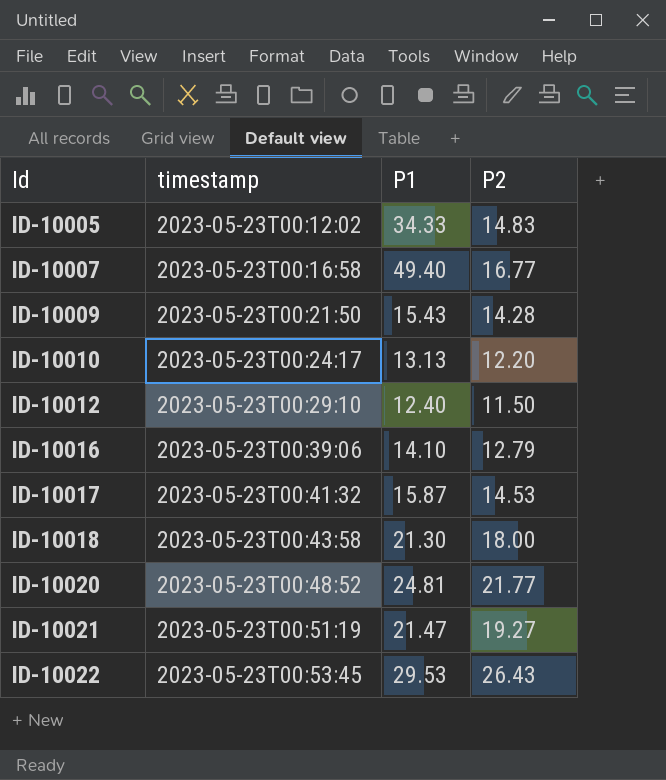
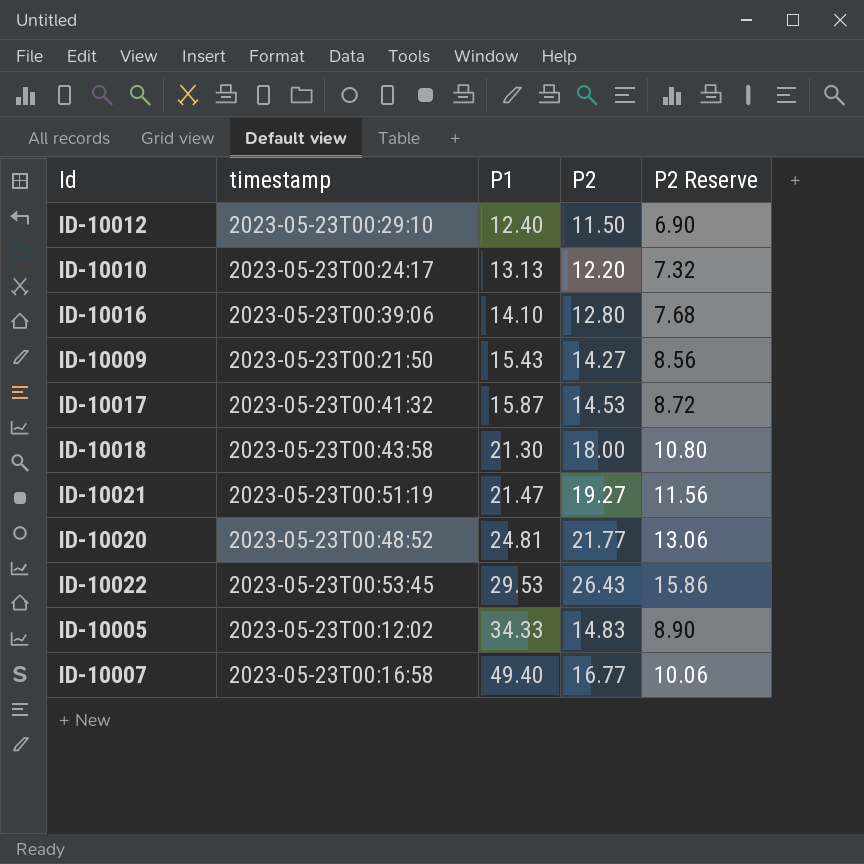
row order: Id ascending -> P1 ascending
column P2 Reserve | formula: none -> [P2] * 0.6
ID-10016 | P2: 12.79 -> 12.80
ID-10009 | P2: 14.28 -> 14.27

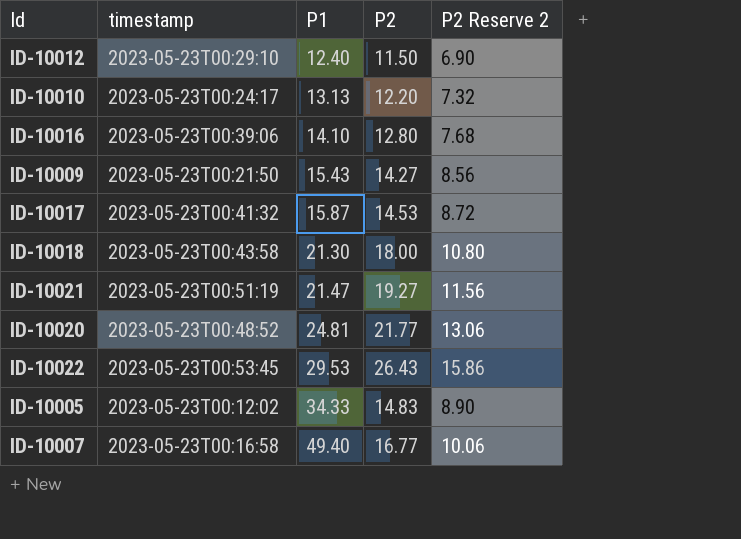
column name: P2 Reserve -> P2 Reserve 2

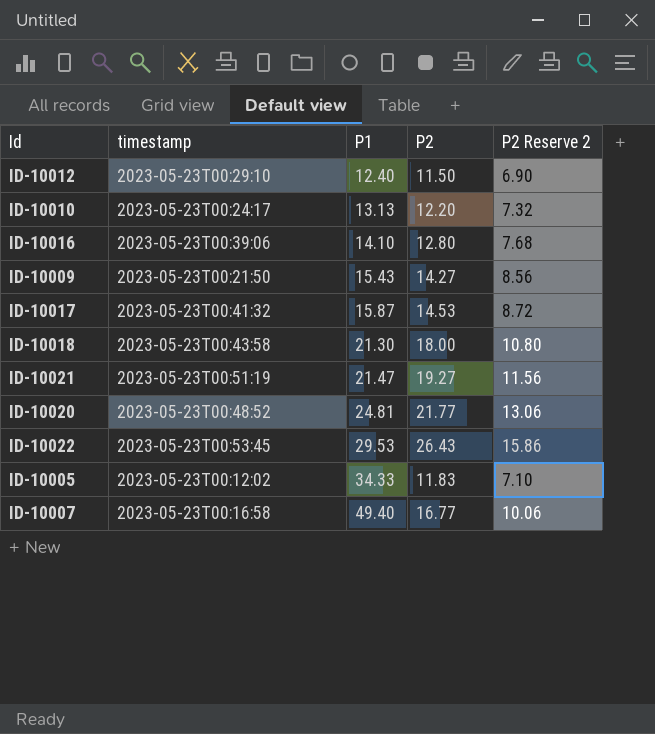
ID-10005 | P2: 14.83 -> 11.83
ID-10005 | P2 Reserve 2: 8.90 -> 7.10

